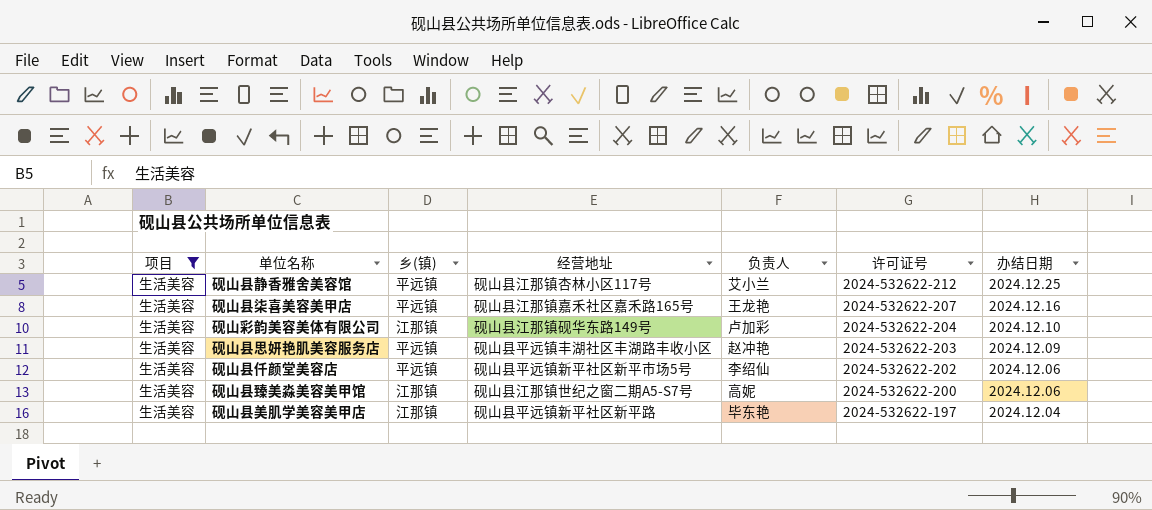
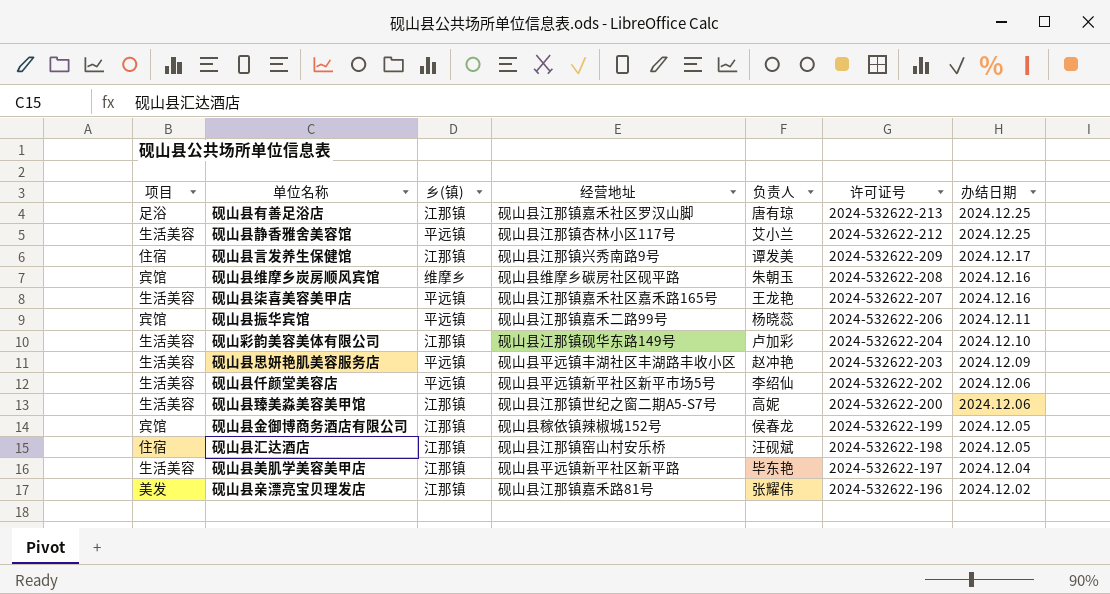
filter: 项目 = 生活美容 -> none

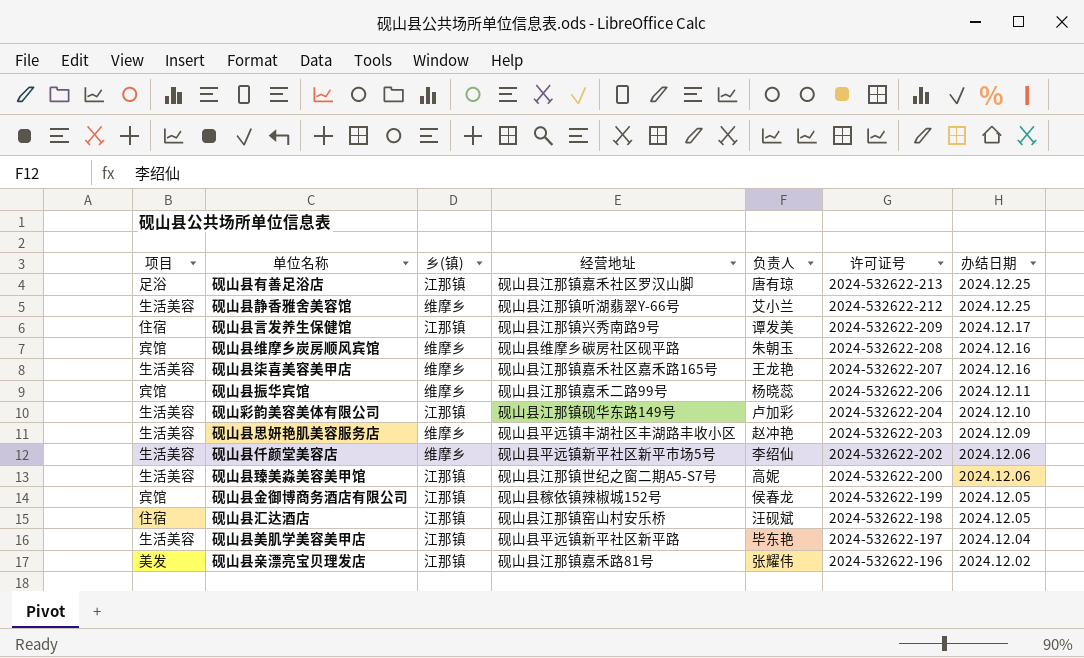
砚山县静香雅舍美容馆 | 乡(镇): 平远镇 -> 维摩乡
砚山县静香雅舍美容馆 | 经营地址: 砚山县江那镇杏林小区117号 -> 砚山县江那镇听湖翡翠Y-66号
砚山县柒喜美容美甲店 | 乡(镇): 平远镇 -> 维摩乡
砚山县振华宾馆 | 乡(镇): 平远镇 -> 维摩乡
砚山县思妍艳肌美容服务店 | 乡(镇): 平远镇 -> 维摩乡
砚山县仟颜堂美容店 | 乡(镇): 平远镇 -> 维摩乡

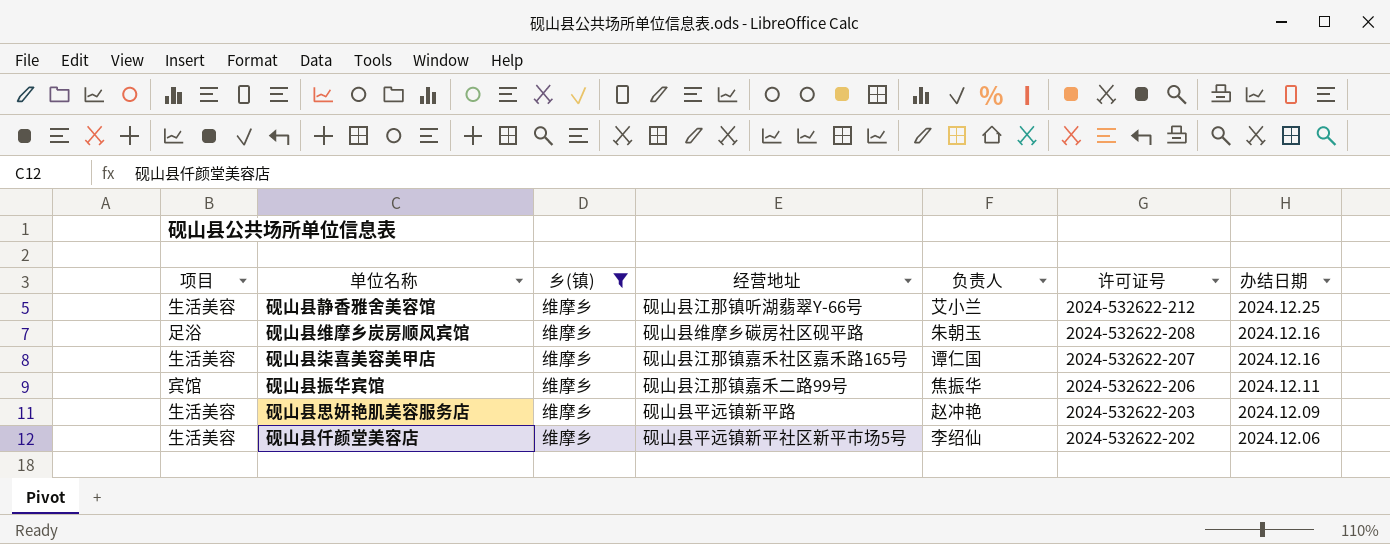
filter: none -> 乡(镇) = 维摩乡
砚山县维摩乡炭房顺风宾馆 | 项目: 宾馆 -> 足浴
砚山县柒喜美容美甲店 | 负责人: 王龙艳 -> 谭仁国
砚山县振华宾馆 | 负责人: 杨晓蕊 -> 焦振华
砚山县思妍艳肌美容服务店 | 经营地址: 砚山县平远镇丰湖社区丰湖路丰收小区 -> 砚山县平远镇新平路

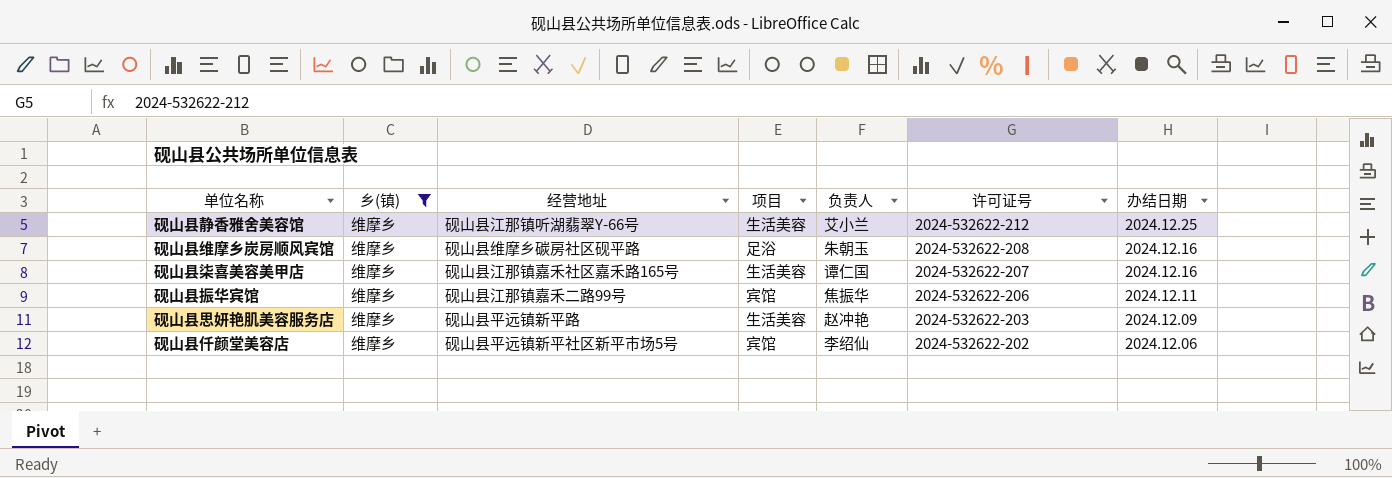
column 项目 | position: 1 -> 4
砚山县仟颜堂美容店 | 项目: 生活美容 -> 宾馆

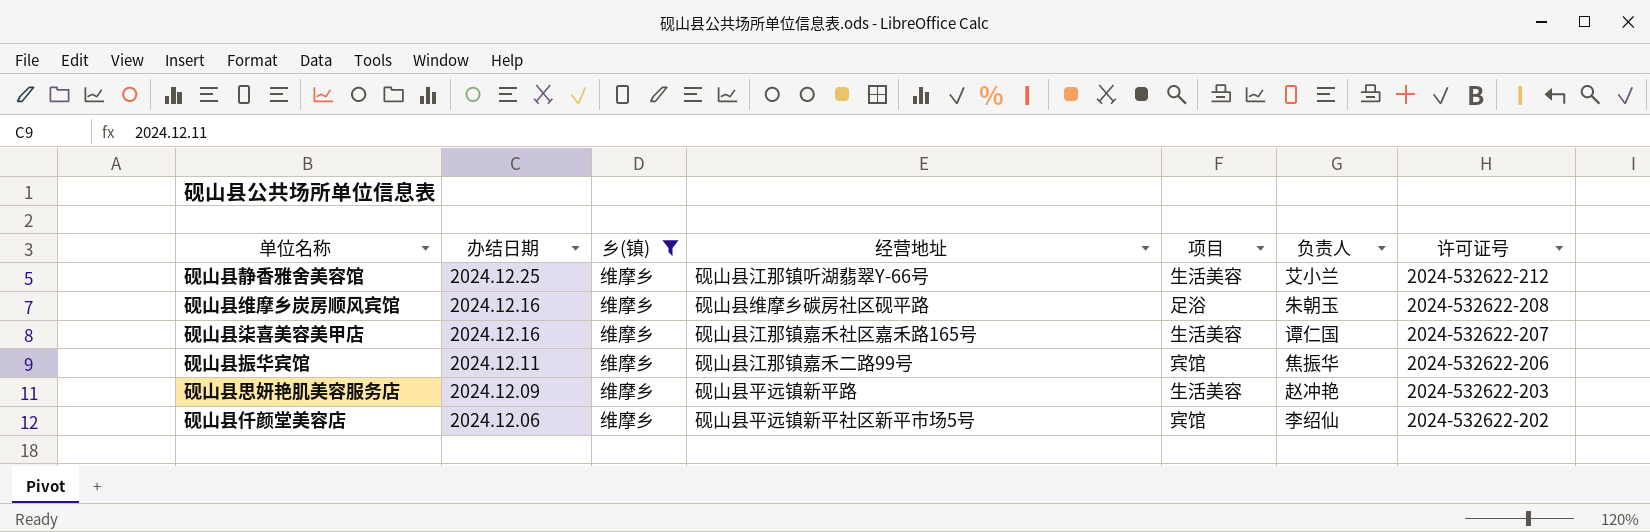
column 办结日期 | position: 7 -> 2

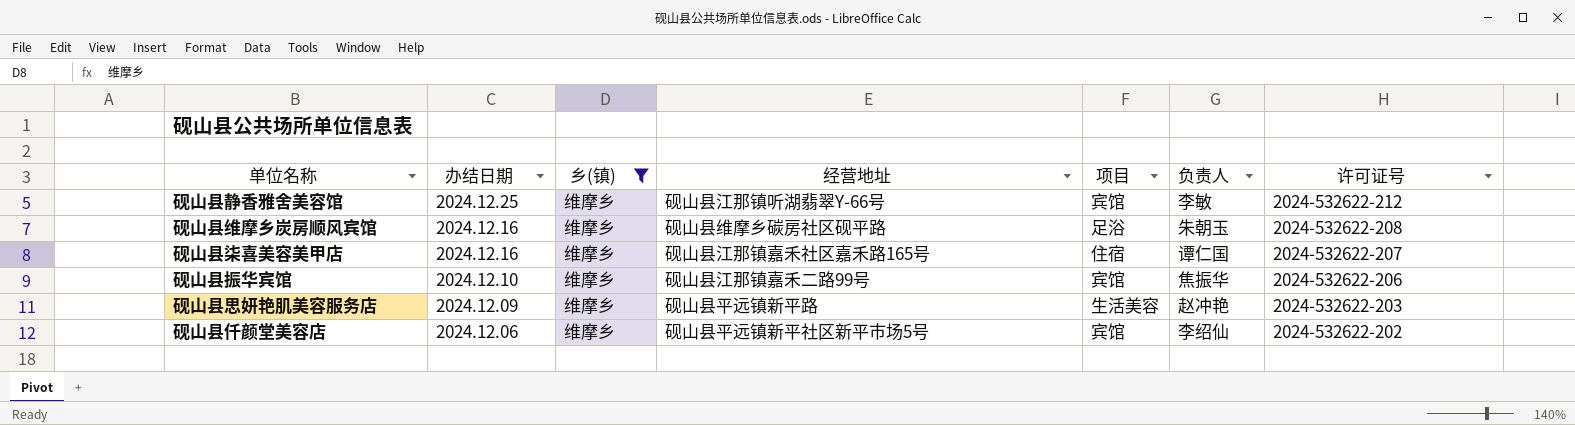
砚山县静香雅舍美容馆 | 项目: 生活美容 -> 宾馆
砚山县静香雅舍美容馆 | 负责人: 艾小兰 -> 李敏
砚山县柒喜美容美甲店 | 项目: 生活美容 -> 住宿
砚山县振华宾馆 | 办结日期: 2024.12.11 -> 2024.12.10

